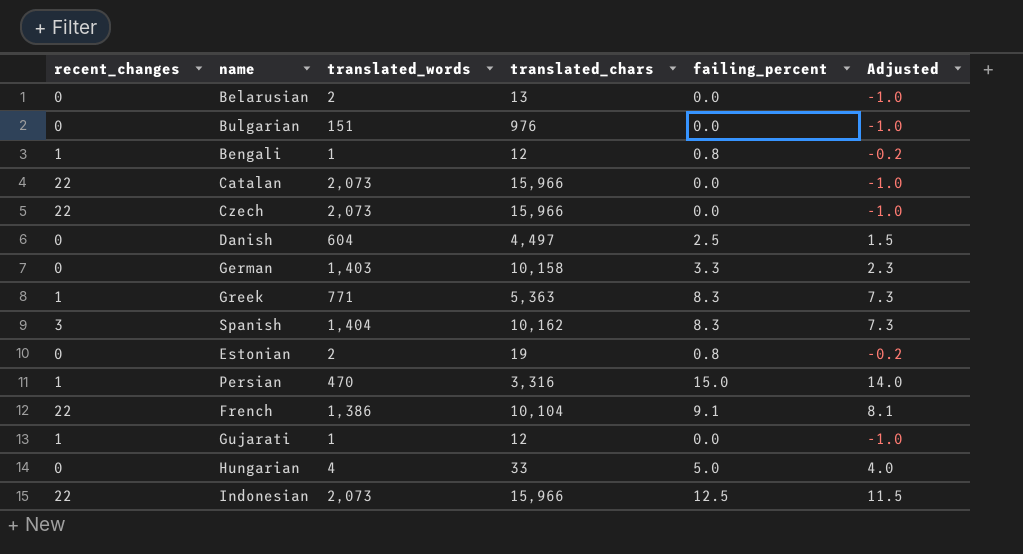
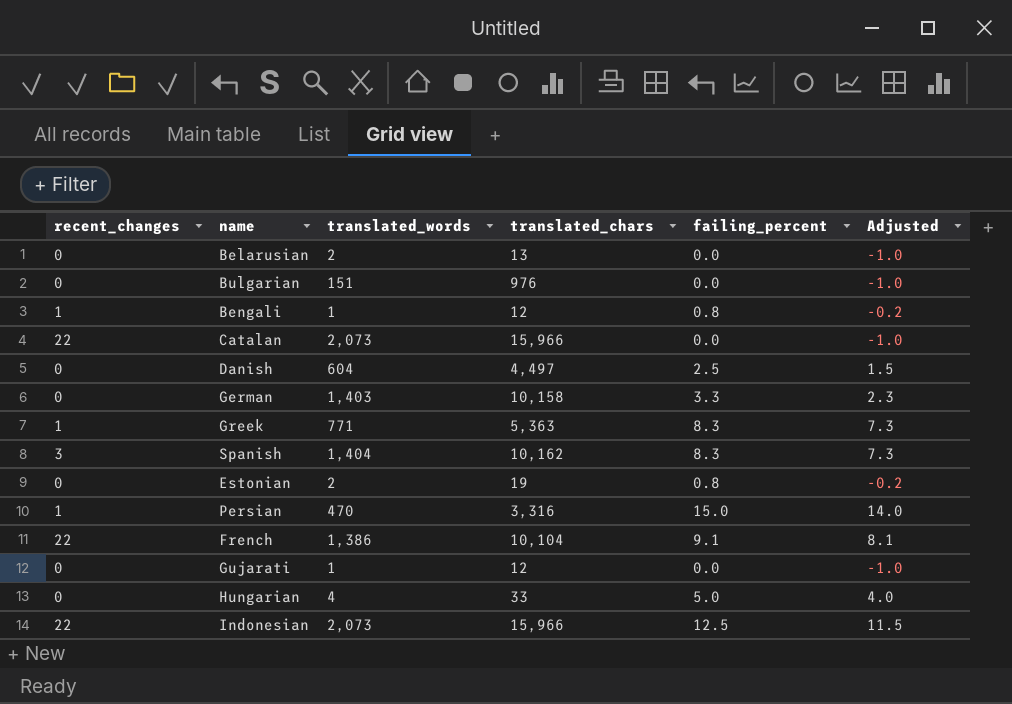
row Czech: 22 | 2,073 | 15,966 | 0.0 | -1.0 -> none
Gujarati | recent_changes: 1 -> 0

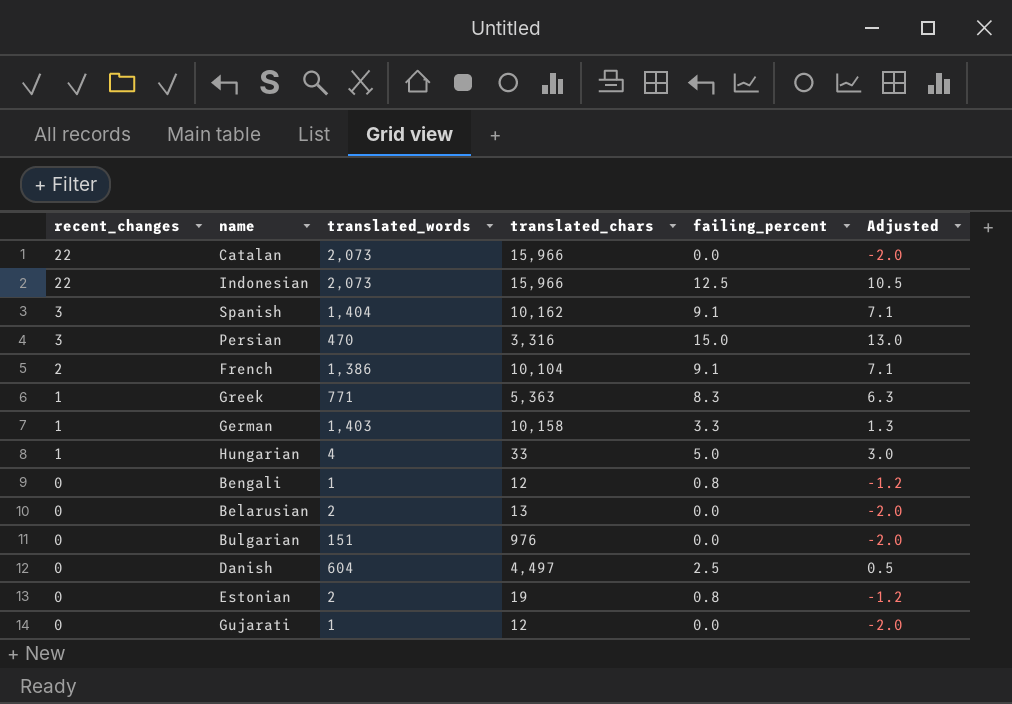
row order: none -> recent_changes descending
column Adjusted | formula: [failing_percent] - 1 -> [failing_percent] - 2
Spanish | failing_percent: 8.3 -> 9.1
Persian | recent_changes: 1 -> 3
French | recent_changes: 22 -> 2
German | recent_changes: 0 -> 1
Hungarian | recent_changes: 0 -> 1
Bengali | recent_changes: 1 -> 0

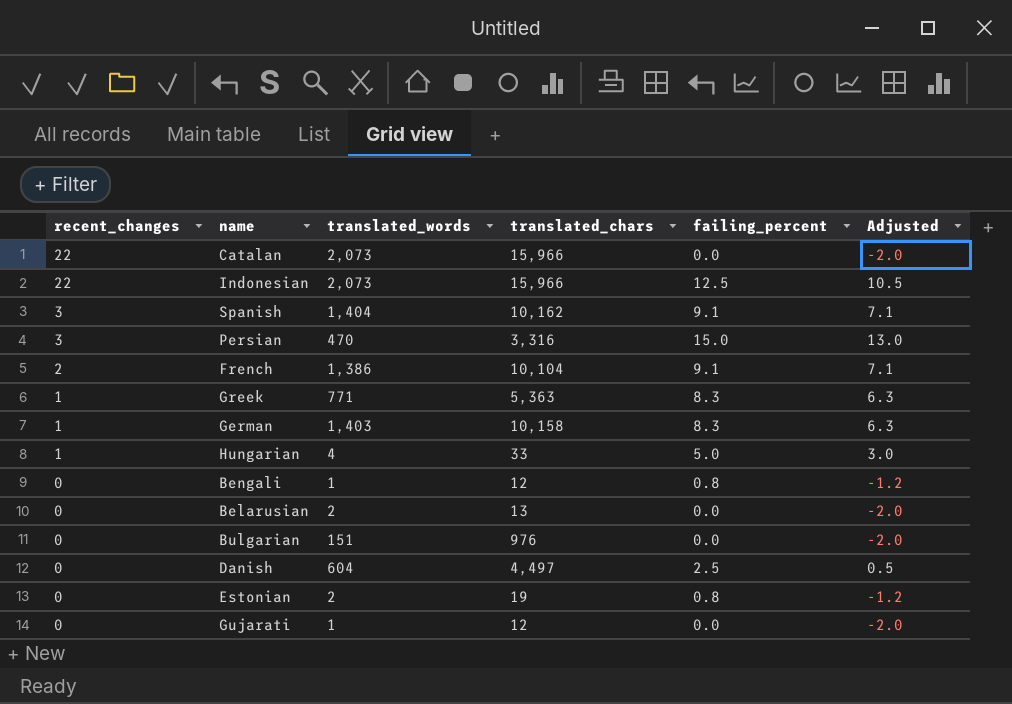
German | failing_percent: 3.3 -> 8.3
German | Adjusted: 1.3 -> 6.3

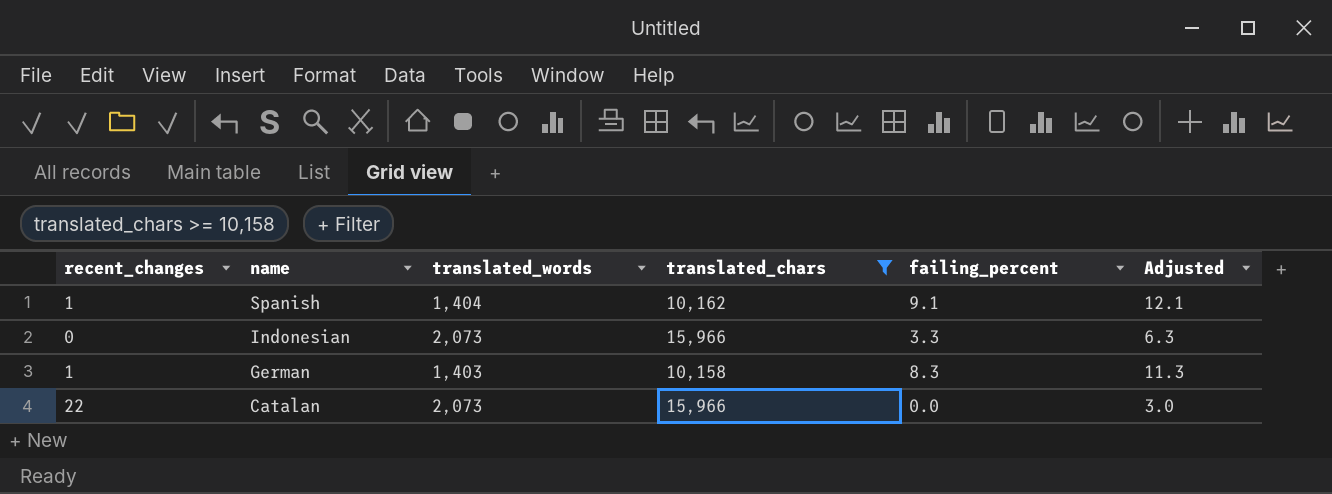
filter: none -> translated_chars >= 10,158
row order: recent_changes descending -> name descending
column Adjusted | formula: [failing_percent] - 2 -> [failing_percent] + 3
Spanish | recent_changes: 3 -> 1
Indonesian | recent_changes: 22 -> 0
Indonesian | failing_percent: 12.5 -> 3.3

